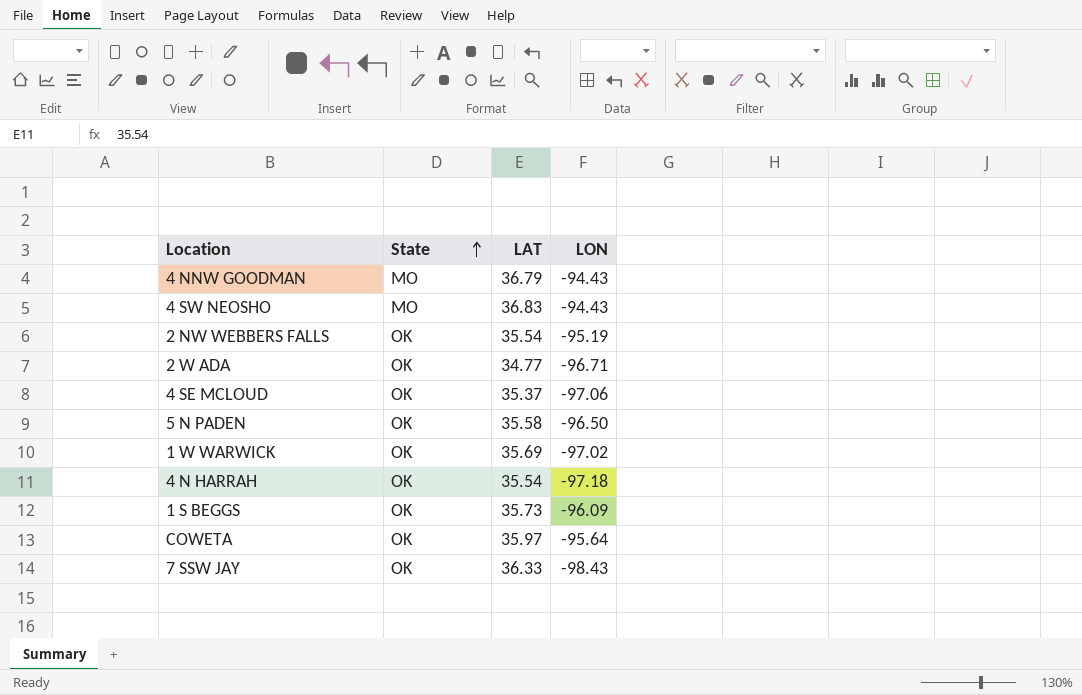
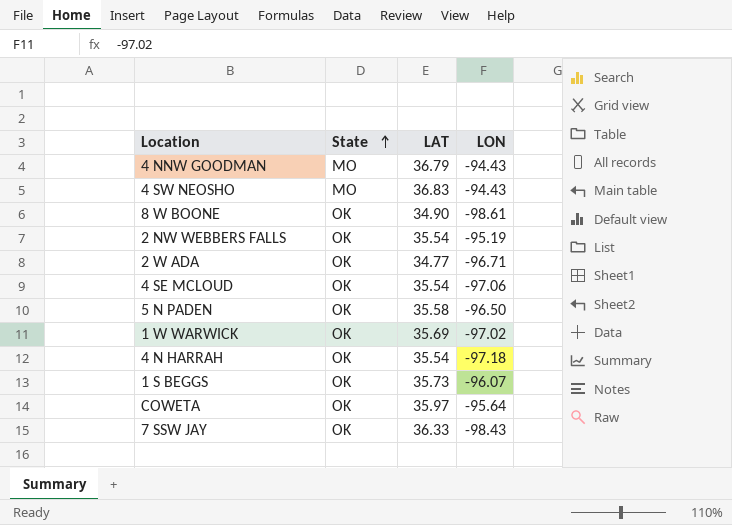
row 8 W BOONE: none -> OK | 34.90 | -98.61
4 SE MCLOUD | LAT: 35.37 -> 35.54
1 S BEGGS | LON: -96.09 -> -96.07

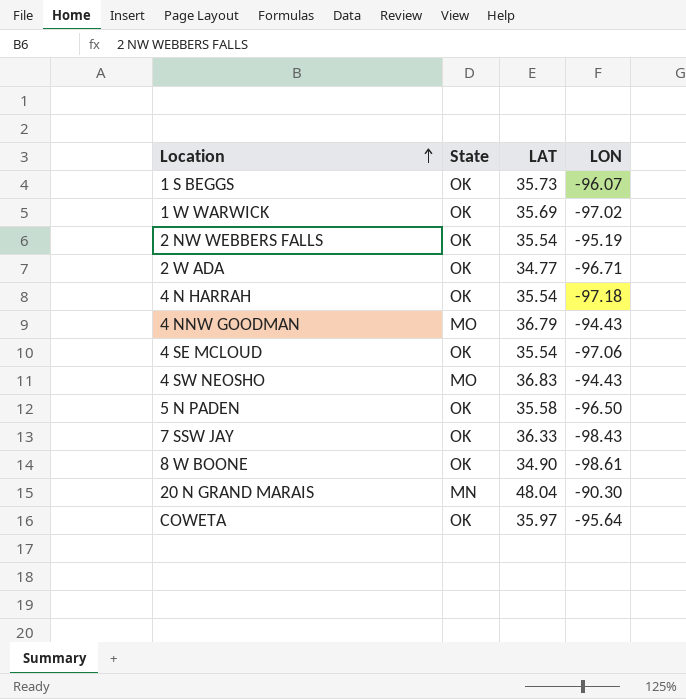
row order: State ascending -> Location ascending
row 20 N GRAND MARAIS: none -> MN | 48.04 | -90.30

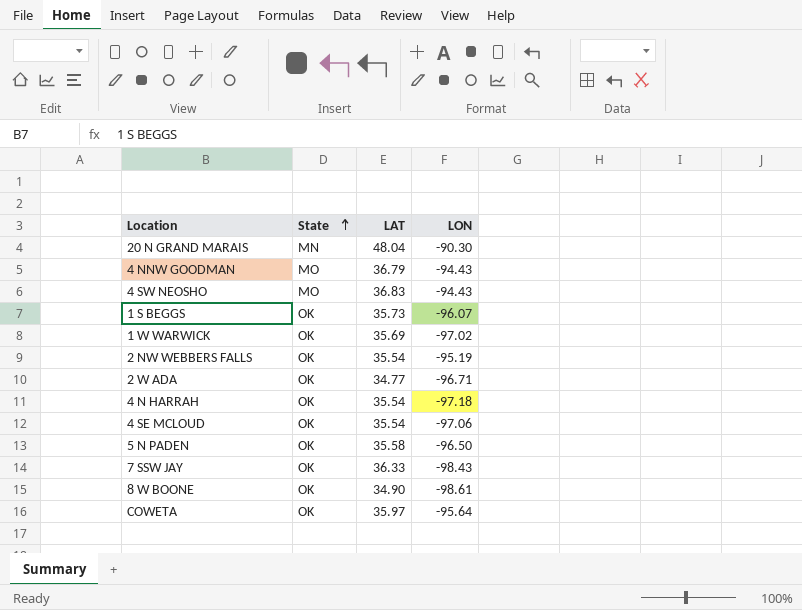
row order: Location ascending -> State ascending

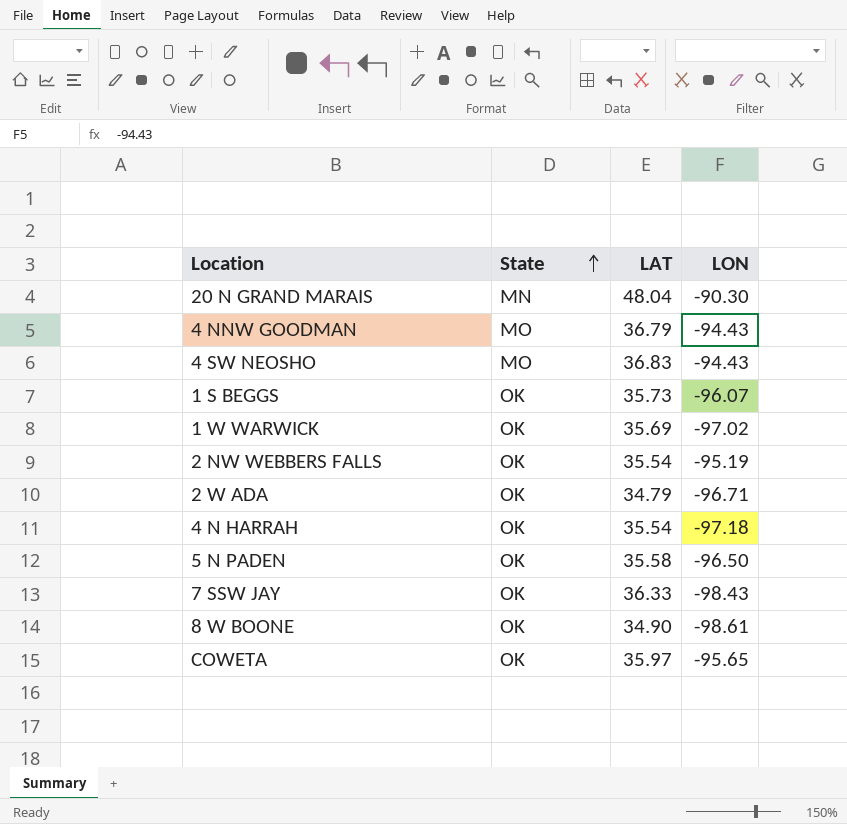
row 4 SE MCLOUD: OK | 35.54 | -97.06 -> none
2 W ADA | LAT: 34.77 -> 34.79
COWETA | LON: -95.64 -> -95.65

